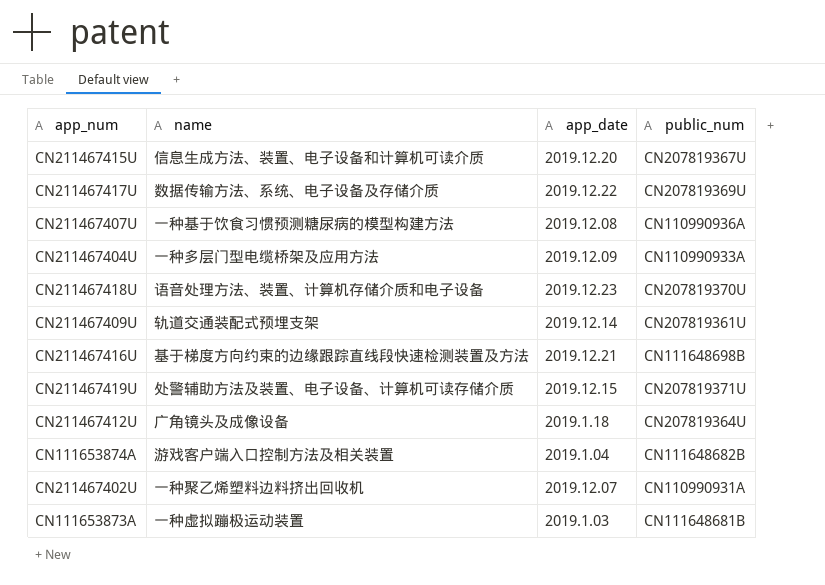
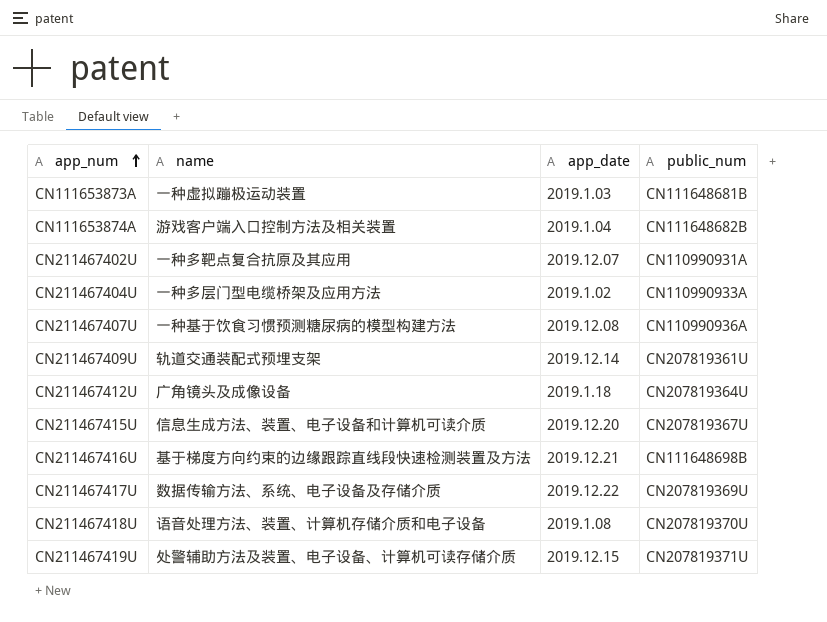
row order: none -> app_num ascending
CN211467402U | name: 一种聚乙烯塑料边料挤出回收机 -> 一种多靶点复合抗原及其应用
CN211467404U | app_date: 2019.12.09 -> 2019.1.02
CN211467418U | app_date: 2019.12.23 -> 2019.1.08

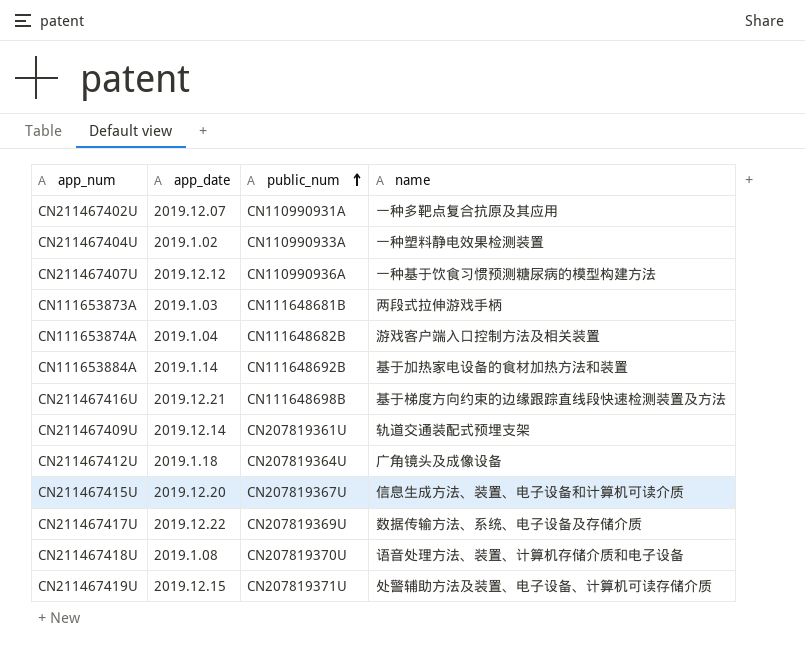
row order: app_num ascending -> public_num ascending
column name | position: 2 -> 4
CN211467404U | name: 一种多层门型电缆桥架及应用方法 -> 一种塑料静电效果检测装置
CN211467407U | app_date: 2019.12.08 -> 2019.12.12
CN111653873A | name: 一种虚拟蹦极运动装置 -> 两段式拉伸游戏手柄
row CN111653884A: none -> 2019.1.14 | CN111648692B | 基于加热家电设备的食材加热方法和装置

